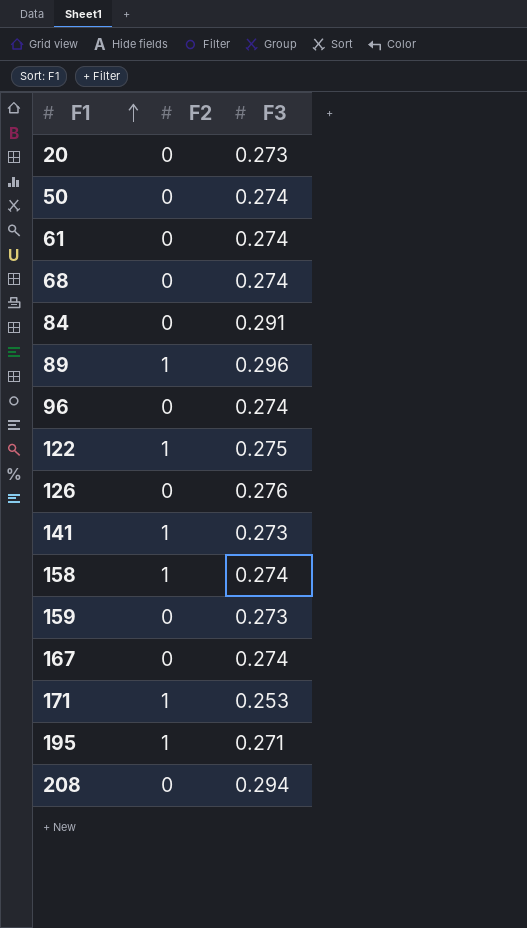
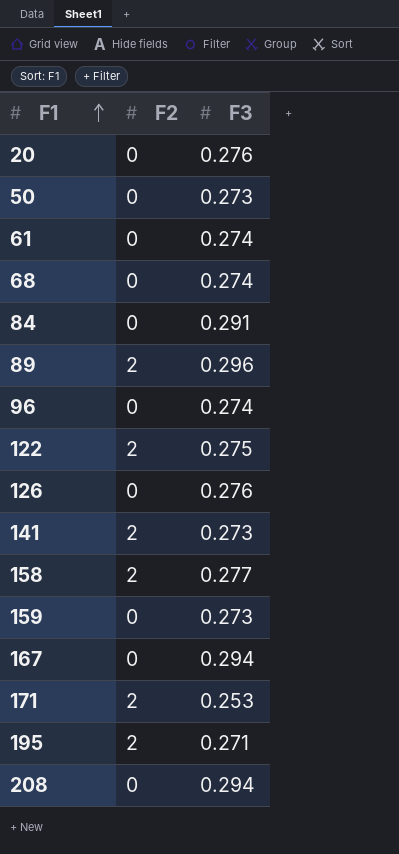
20 | F3: 0.273 -> 0.276
50 | F3: 0.274 -> 0.273
89 | F2: 1 -> 2
122 | F2: 1 -> 2
141 | F2: 1 -> 2
158 | F2: 1 -> 2
158 | F3: 0.274 -> 0.277
167 | F3: 0.274 -> 0.294
171 | F2: 1 -> 2
195 | F2: 1 -> 2

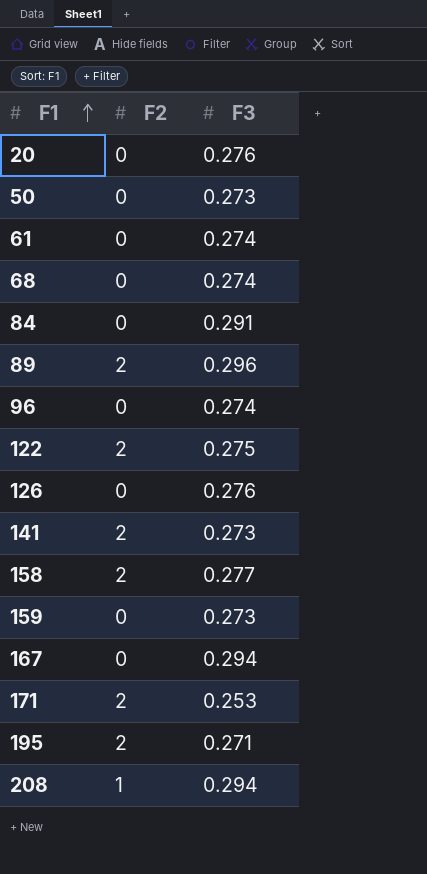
208 | F2: 0 -> 1

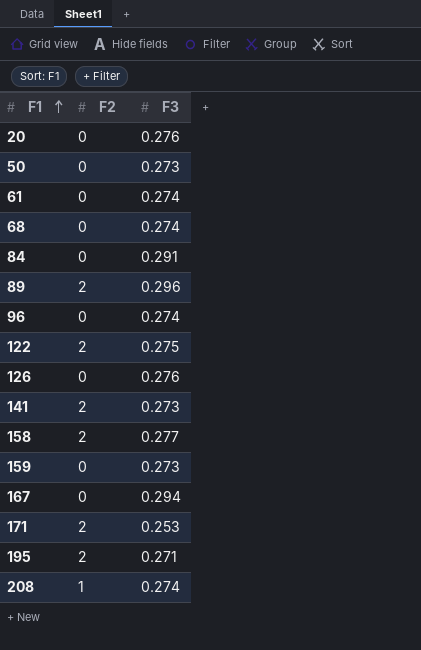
208 | F3: 0.294 -> 0.274

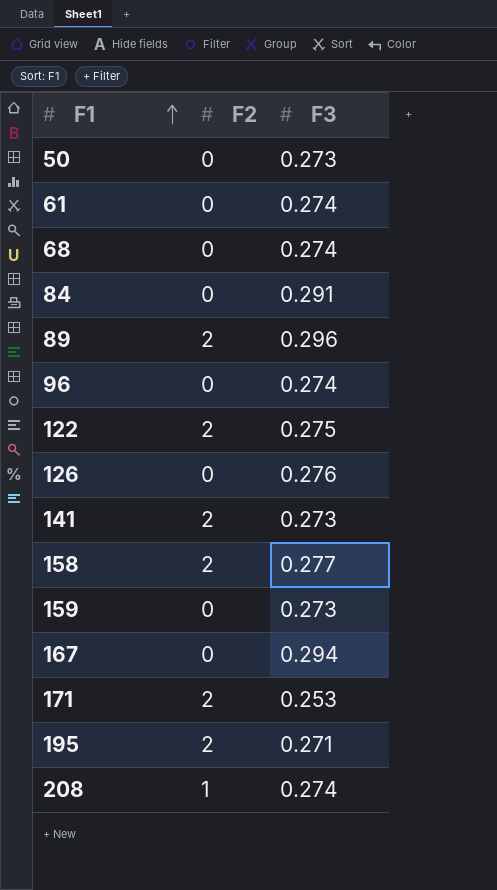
row 20: 0 | 0.276 -> none

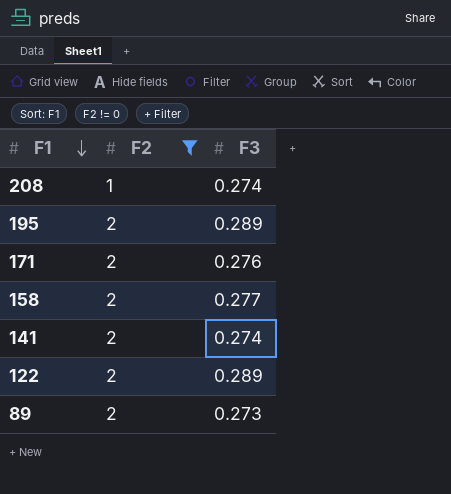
filter: none -> F2 != 0
row order: F1 ascending -> F1 descending
195 | F3: 0.271 -> 0.289
171 | F3: 0.253 -> 0.276
141 | F3: 0.273 -> 0.274
122 | F3: 0.275 -> 0.289
89 | F3: 0.296 -> 0.273

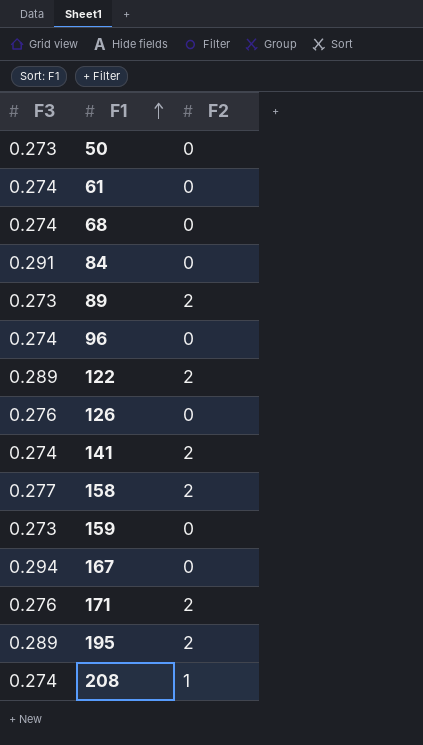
filter: F2 != 0 -> none
row order: F1 descending -> F1 ascending
column F3 | position: 3 -> 1

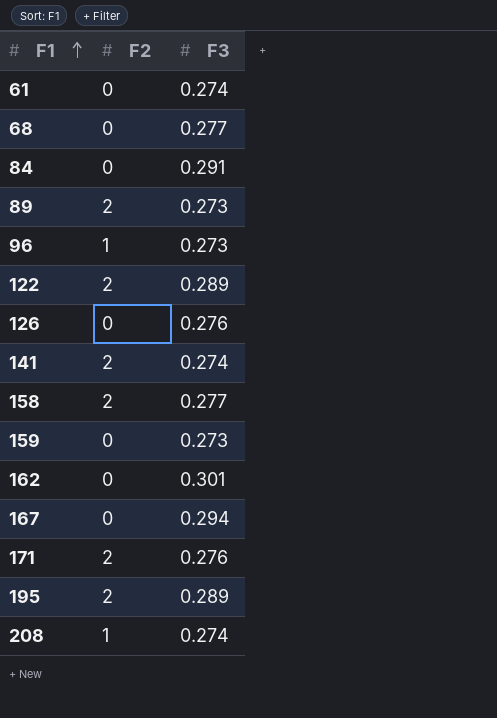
column F3 | position: 1 -> 3
row 50: 0.273 | 0 -> none
68 | F3: 0.274 -> 0.277
96 | F2: 0 -> 1
96 | F3: 0.274 -> 0.273
row 162: none -> 0 | 0.301

